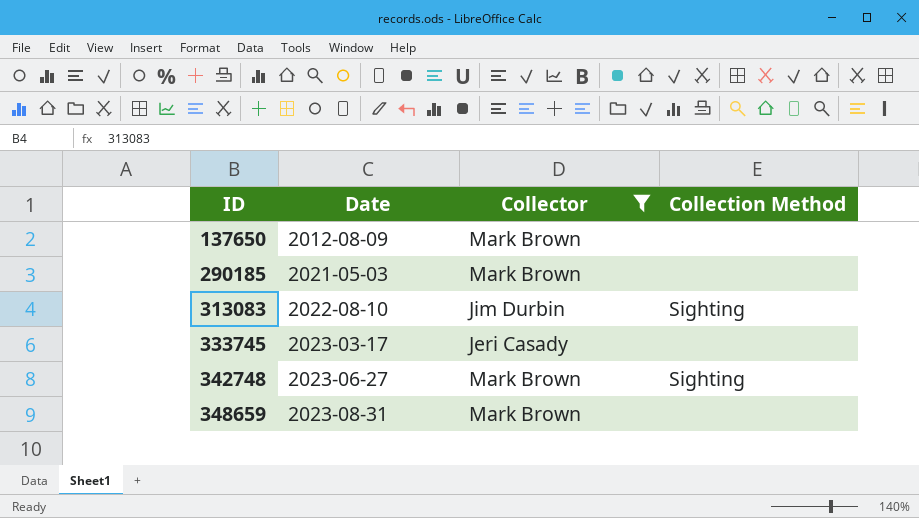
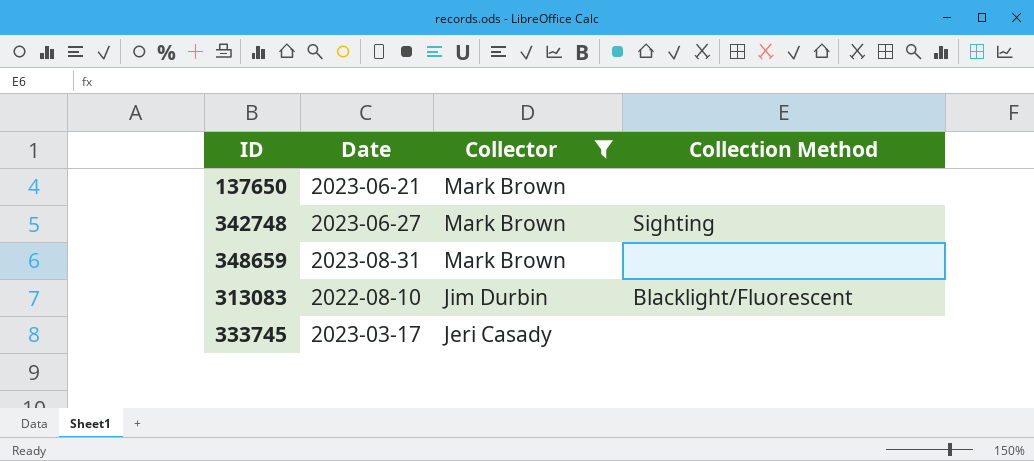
row order: ID ascending -> Collector descending
row 290185: 2021-05-03 | Mark Brown | none -> none
137650 | Date: 2012-08-09 -> 2023-06-21
313083 | Collection Method: Sighting -> Blacklight/Fluorescent

